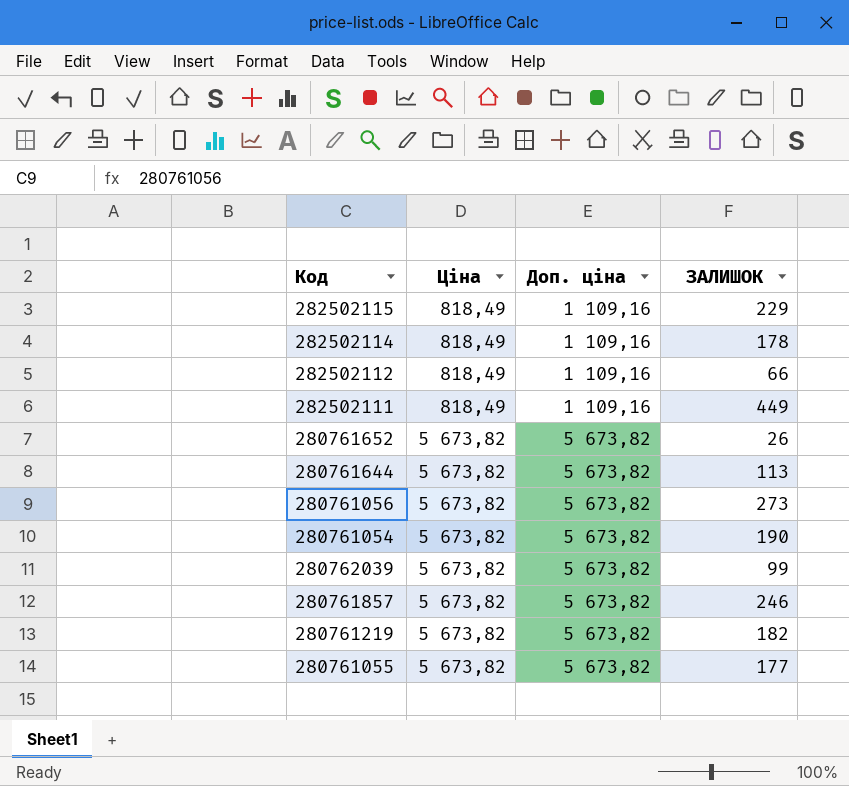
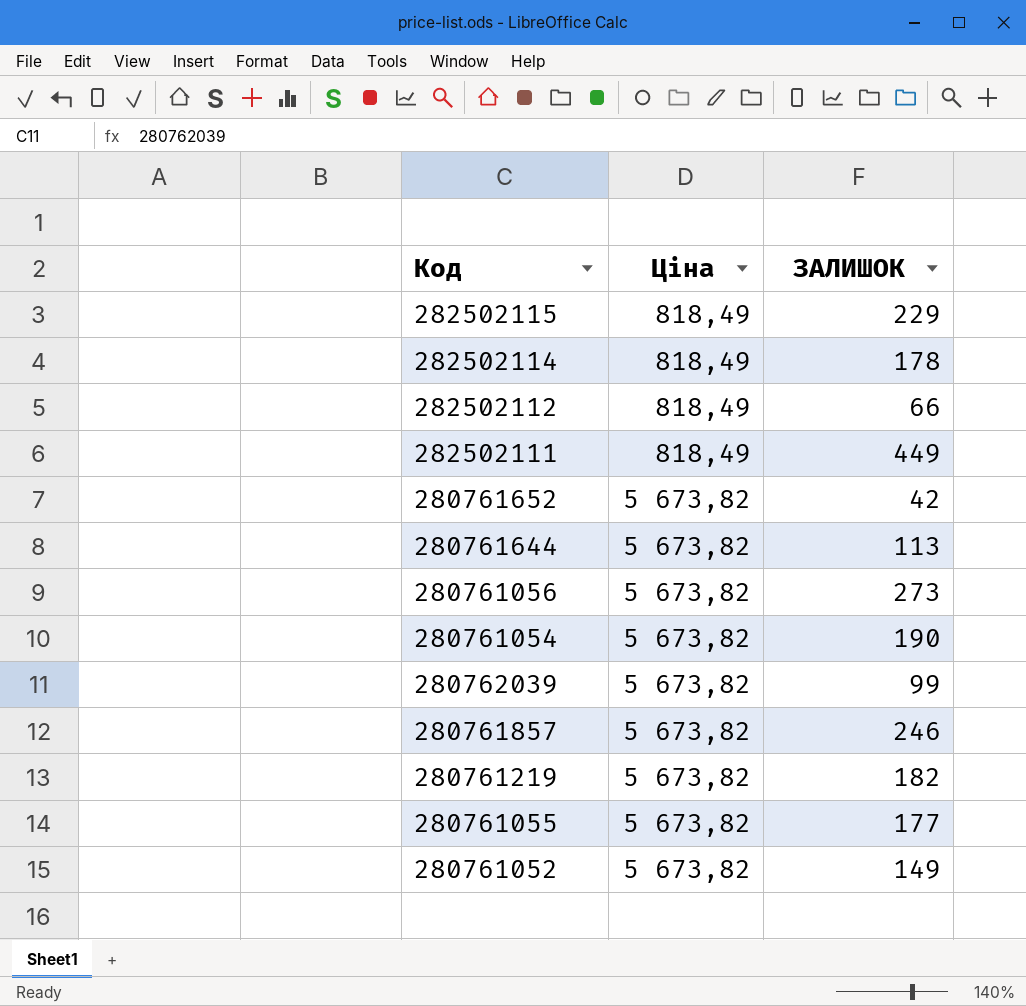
column Доп. ціна | position: 3 -> none
280761652 | ЗАЛИШОК: 26 -> 42
row 280761052: none -> 5 673,82 | 149

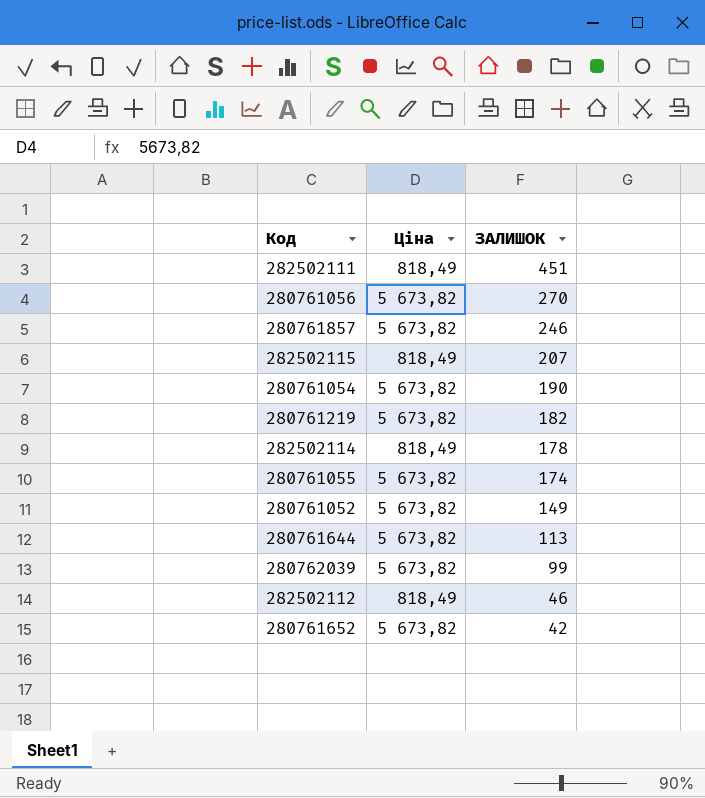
row order: Ціна ascending -> ЗАЛИШОК descending
282502111 | ЗАЛИШОК: 449 -> 451
280761056 | ЗАЛИШОК: 273 -> 270
282502115 | ЗАЛИШОК: 229 -> 207
280761055 | ЗАЛИШОК: 177 -> 174
282502112 | ЗАЛИШОК: 66 -> 46

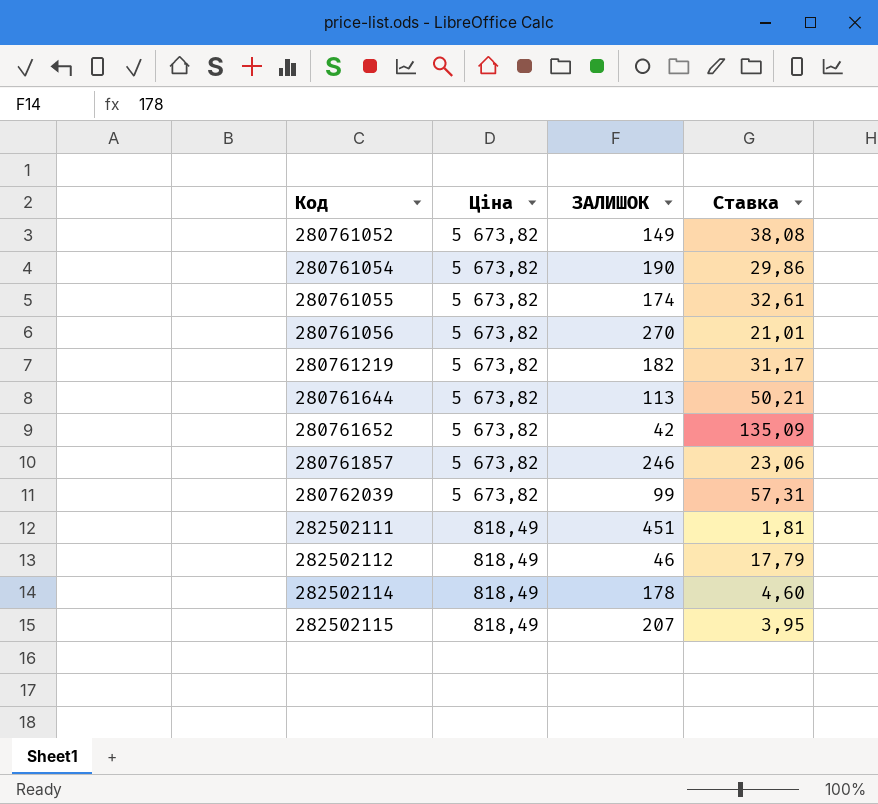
row order: ЗАЛИШОК descending -> Код ascending
column Ставка | formula: none -> [Ціна] / [ЗАЛИШОК]

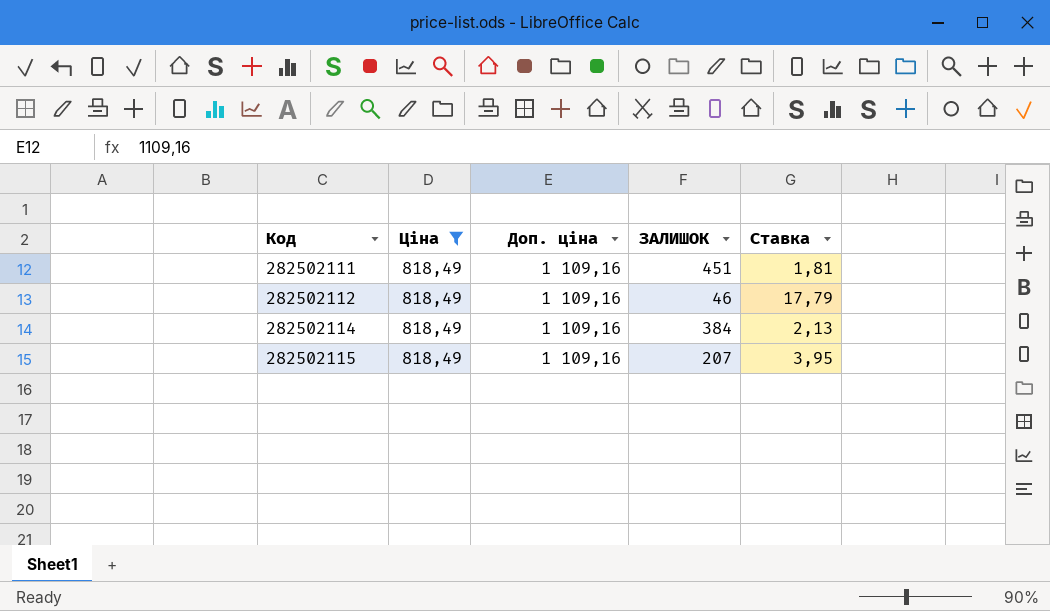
filter: none -> Ціна = 818,49
column Доп. ціна | position: none -> 3
282502114 | ЗАЛИШОК: 178 -> 384
282502114 | Ставка: 4,60 -> 2,13

